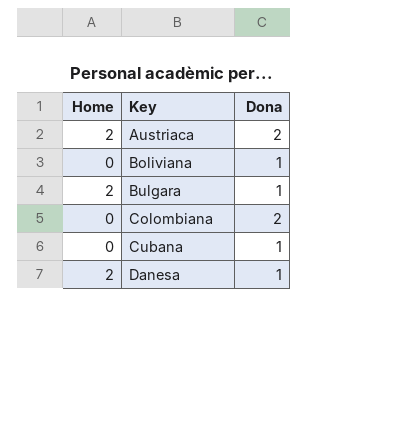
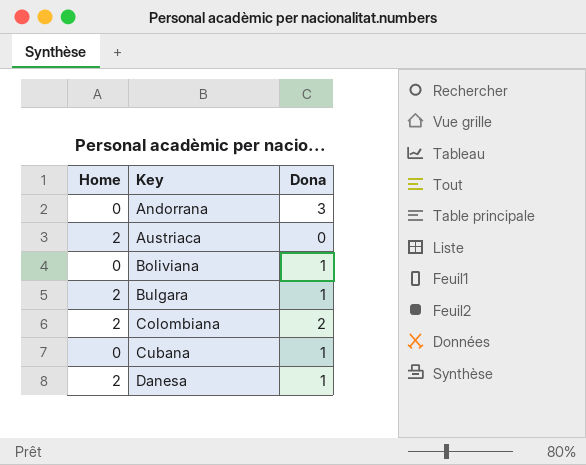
row Andorrana: none -> 0 | 3
Austriaca | Dona: 2 -> 0
Colombiana | Home: 0 -> 2

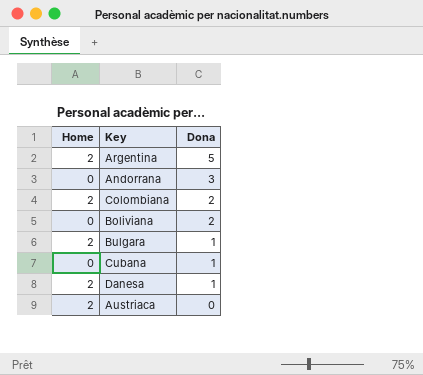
row order: Key ascending -> Dona descending
row Argentina: none -> 2 | 5
Boliviana | Dona: 1 -> 2

